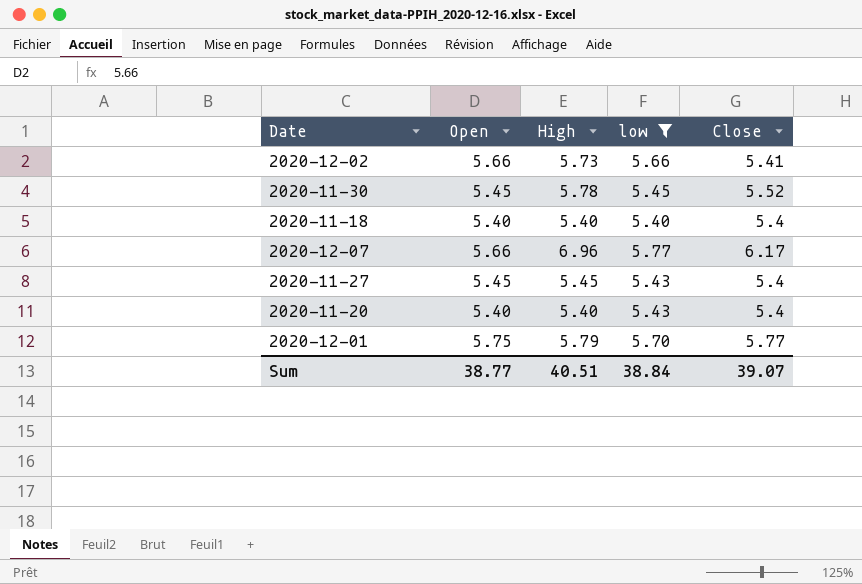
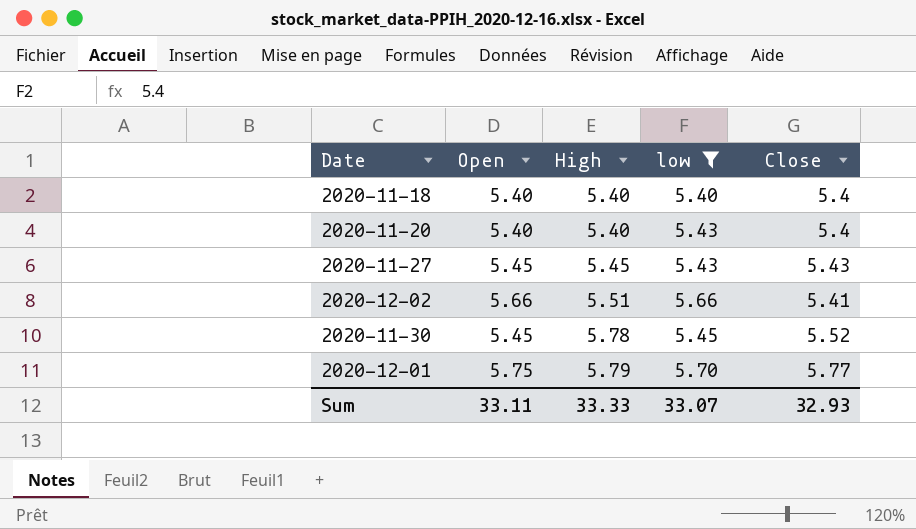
row order: none -> High ascending
row 2020-12-07: 5.66 | 6.96 | 5.77 | 6.17 -> none
2020-11-27 | Close: 5.4 -> 5.43
2020-12-02 | High: 5.73 -> 5.51
Sum | Open: 38.77 -> 33.11
Sum | High: 40.51 -> 33.33
Sum | low: 38.84 -> 33.07
Sum | Close: 39.07 -> 32.93

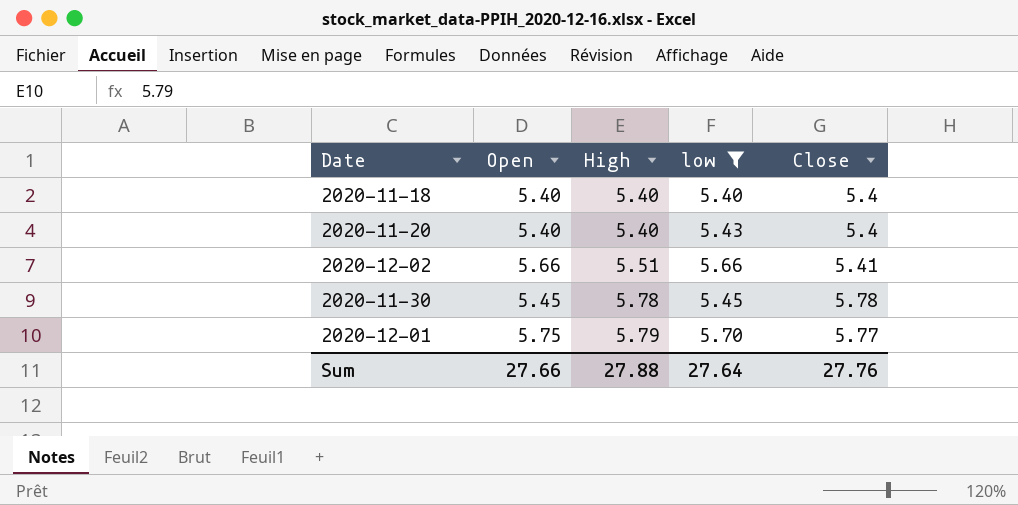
row 2020-11-27: 5.45 | 5.45 | 5.43 | 5.43 -> none
2020-11-30 | Close: 5.52 -> 5.78
Sum | Open: 33.11 -> 27.66
Sum | High: 33.33 -> 27.88
Sum | low: 33.07 -> 27.64
Sum | Close: 32.93 -> 27.76

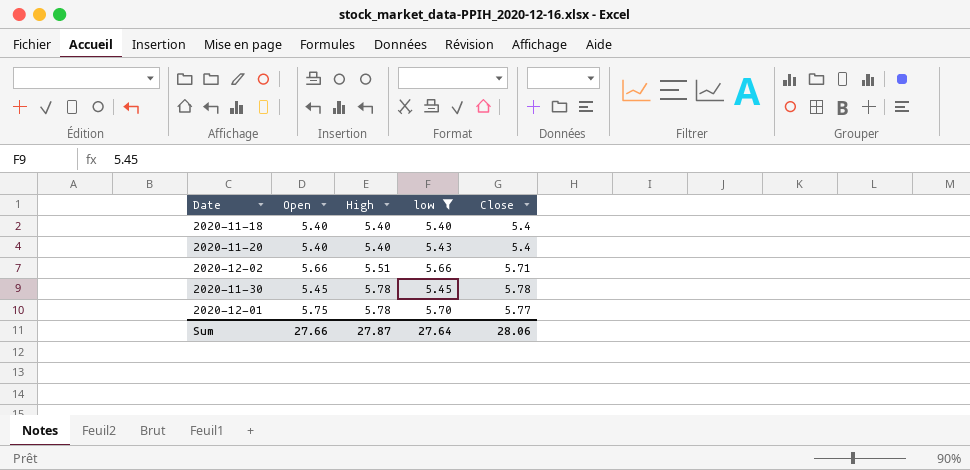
2020-12-02 | Close: 5.41 -> 5.71
2020-12-01 | High: 5.79 -> 5.78
Sum | High: 27.88 -> 27.87
Sum | Close: 27.76 -> 28.06

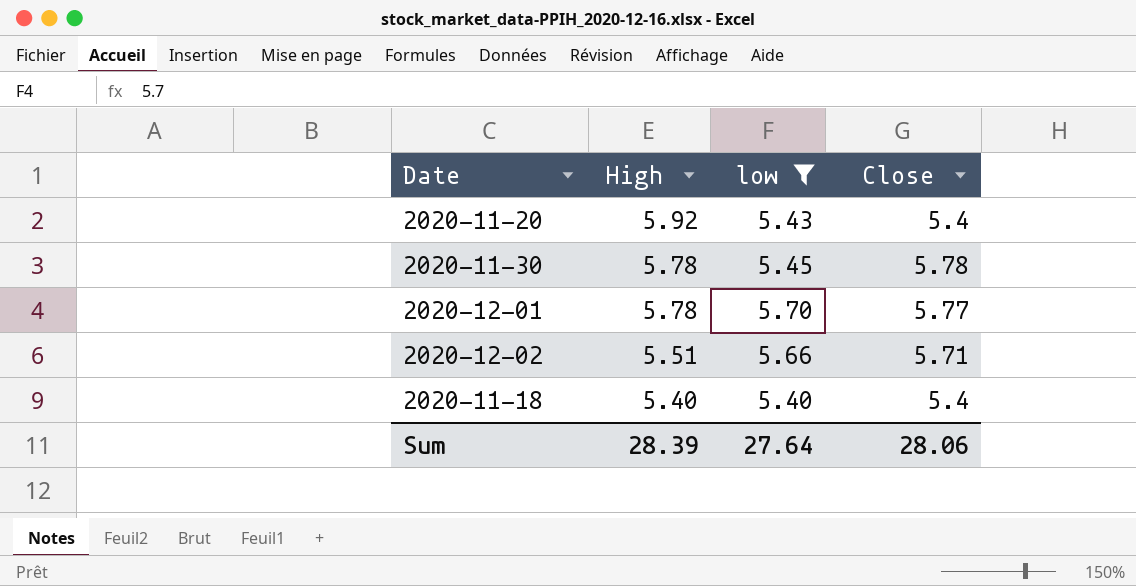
row order: High ascending -> High descending
column Open | position: 2 -> none
2020-11-20 | High: 5.40 -> 5.92
Sum | High: 27.87 -> 28.39

